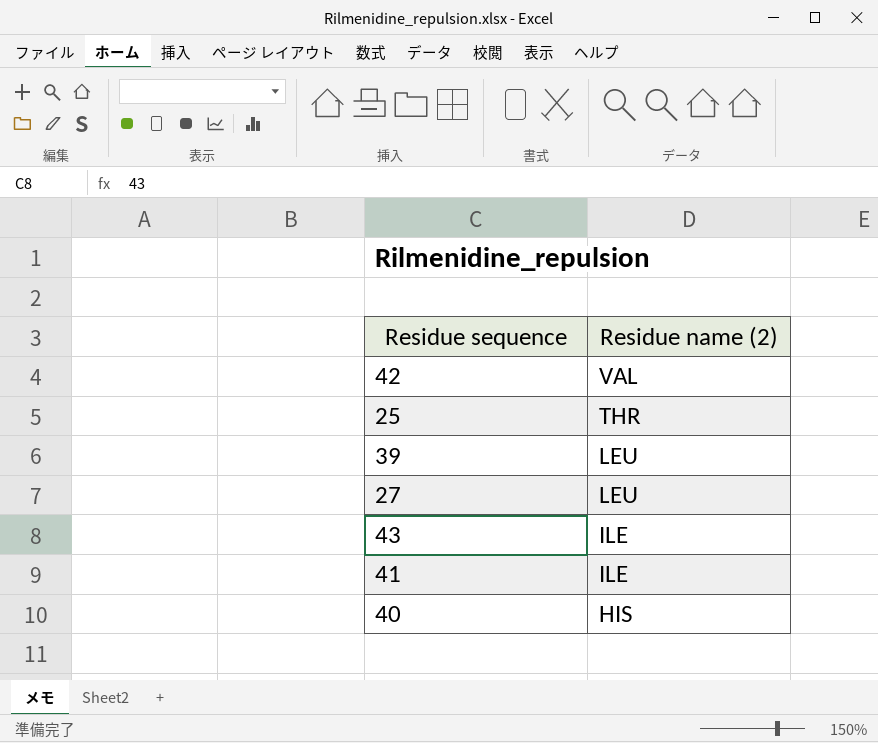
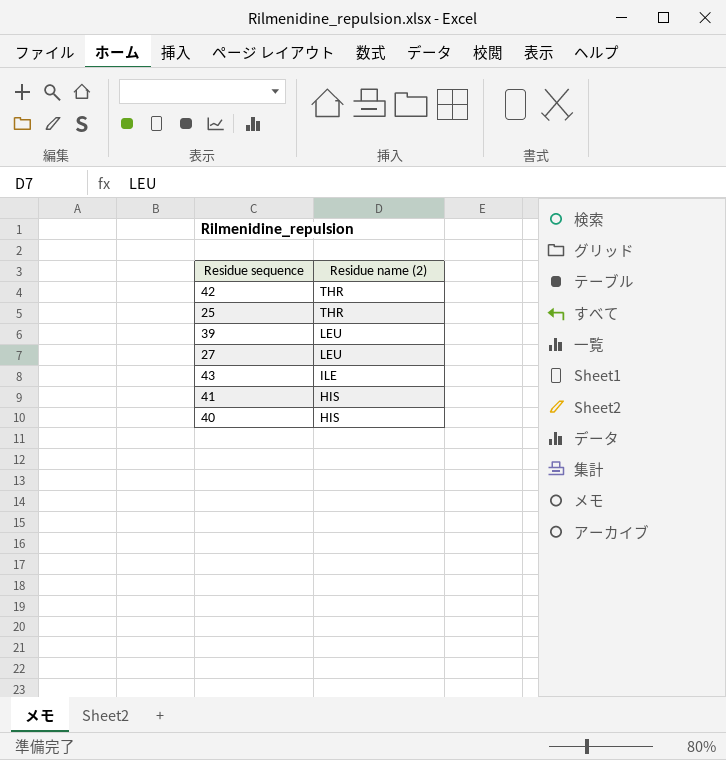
42 | Residue name (2): VAL -> THR
41 | Residue name (2): ILE -> HIS

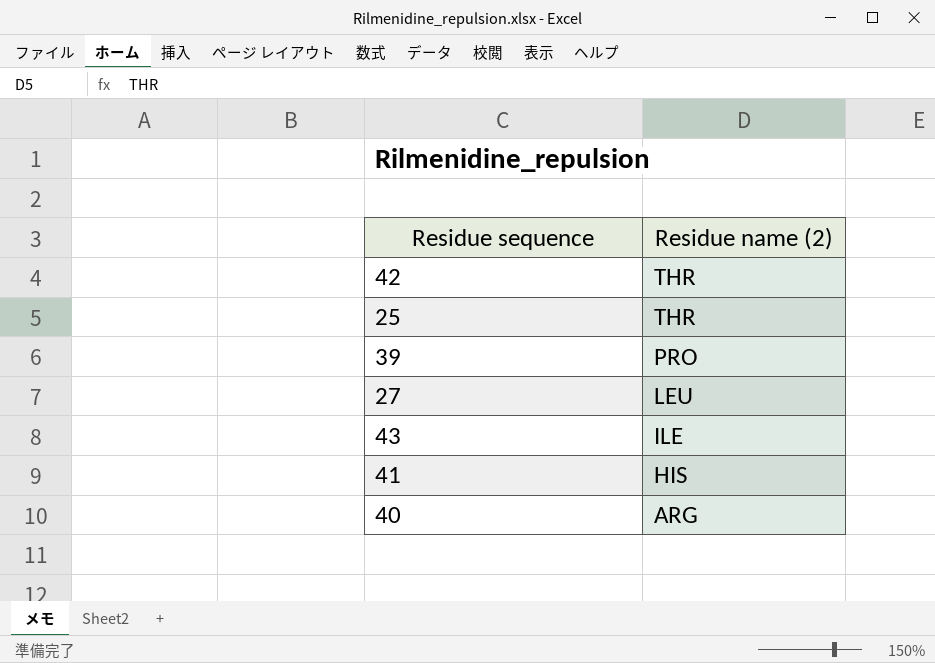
39 | Residue name (2): LEU -> PRO
40 | Residue name (2): HIS -> ARG

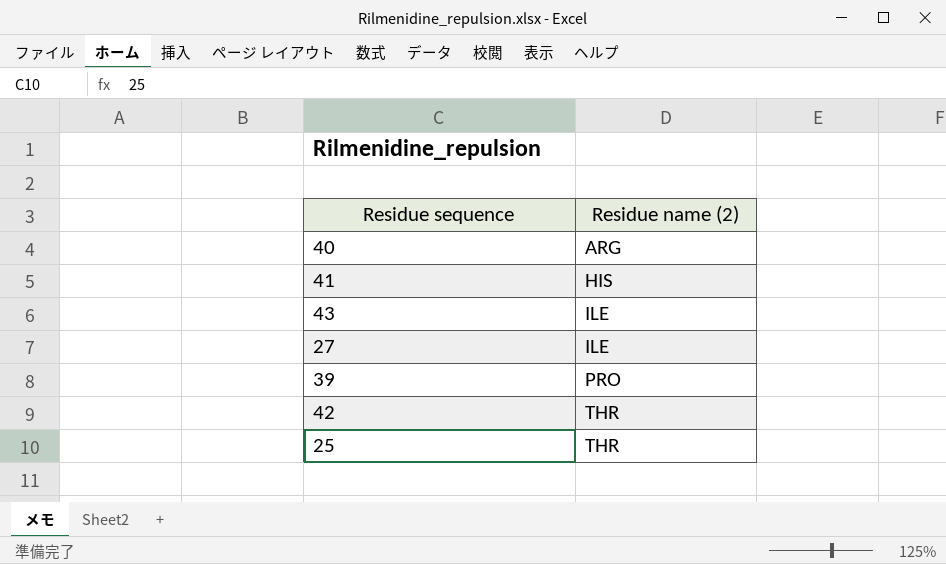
row order: Residue name (2) descending -> Residue name (2) ascending
27 | Residue name (2): LEU -> ILE

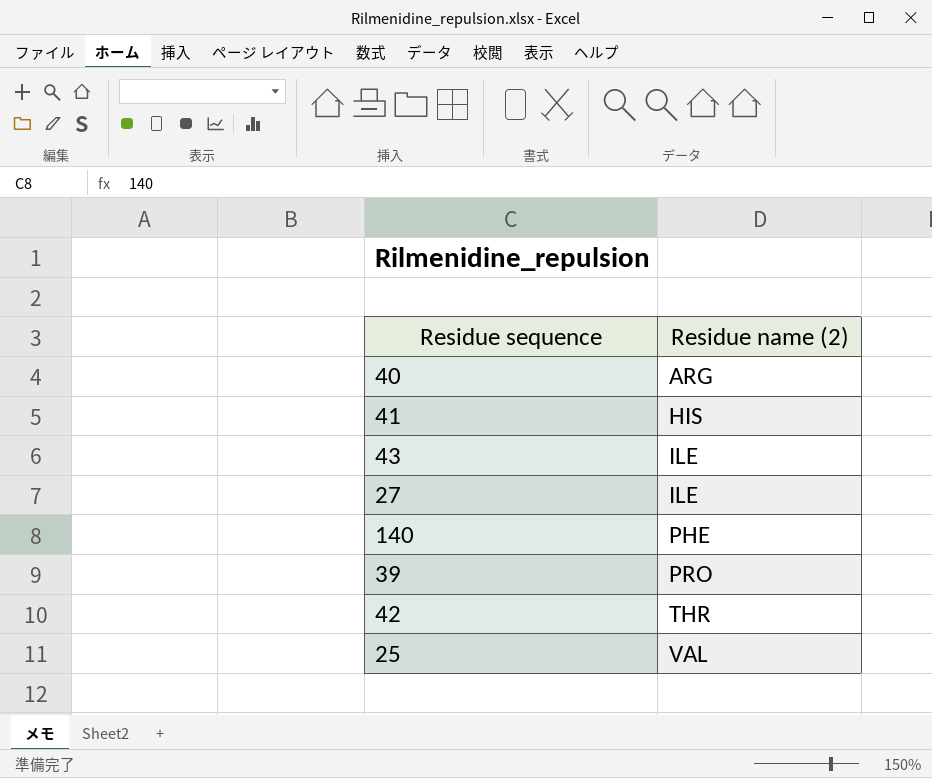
row 140: none -> PHE
25 | Residue name (2): THR -> VAL

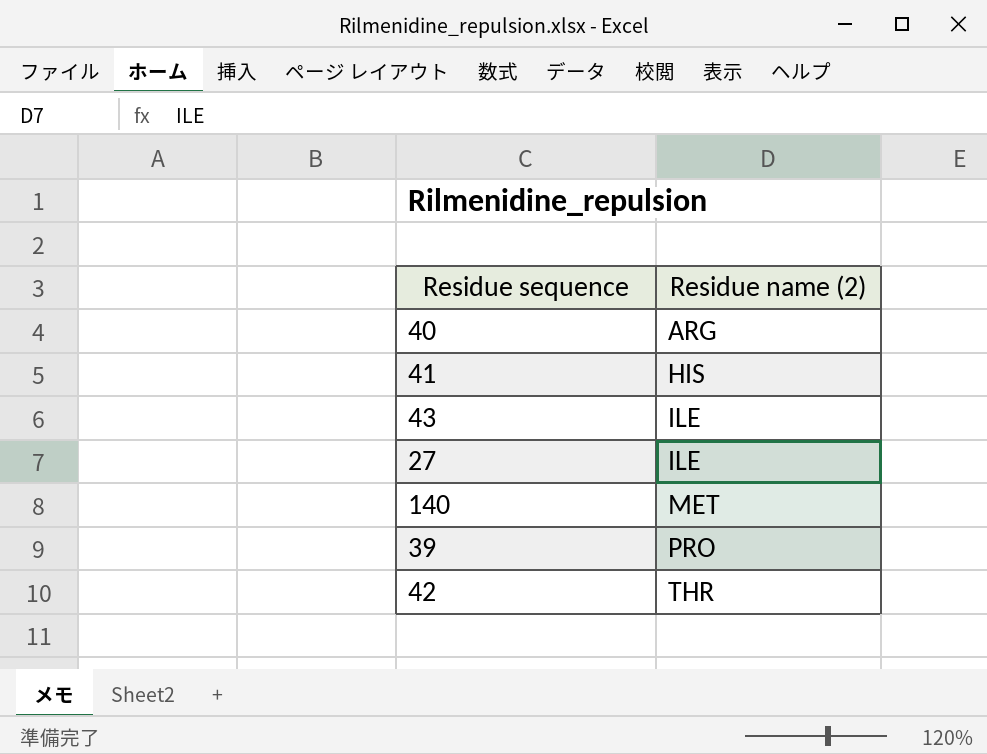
row 25: VAL -> none
140 | Residue name (2): PHE -> MET

